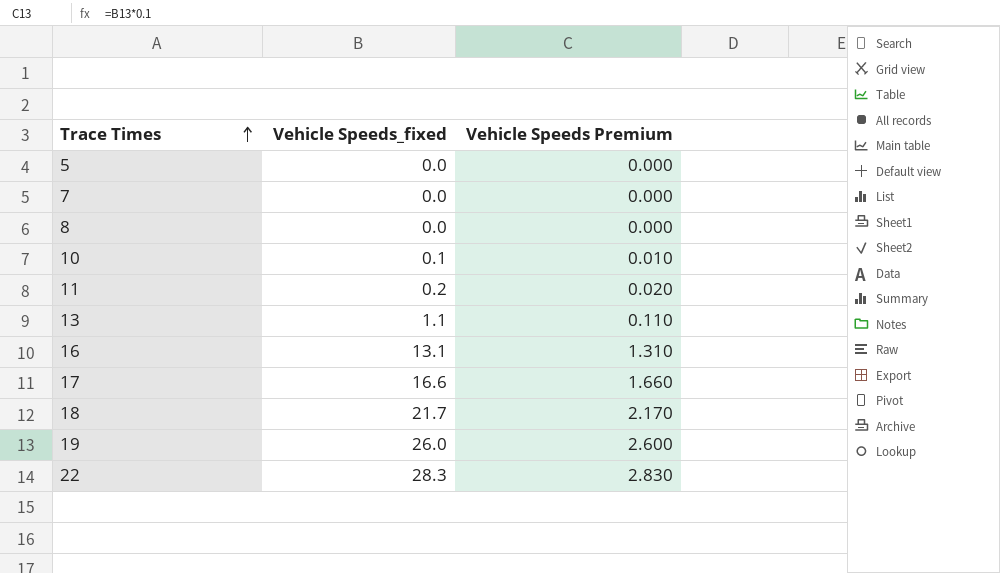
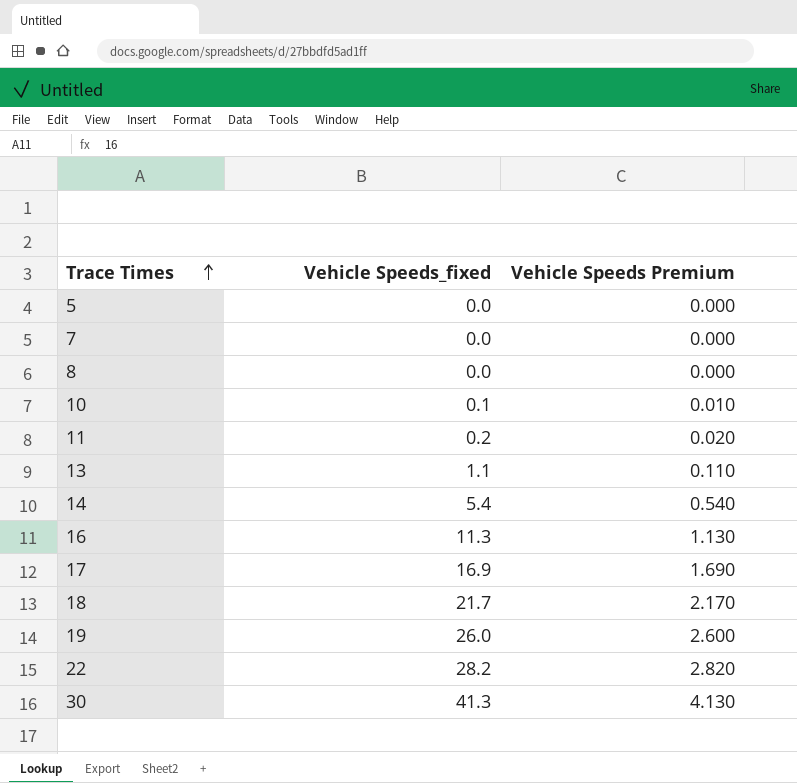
row 14: none -> 5.4 | 0.540
16 | Vehicle Speeds_fixed: 13.1 -> 11.3
16 | Vehicle Speeds Premium: 1.310 -> 1.130
17 | Vehicle Speeds_fixed: 16.6 -> 16.9
17 | Vehicle Speeds Premium: 1.660 -> 1.690
22 | Vehicle Speeds_fixed: 28.3 -> 28.2
22 | Vehicle Speeds Premium: 2.830 -> 2.820
row 30: none -> 41.3 | 4.130

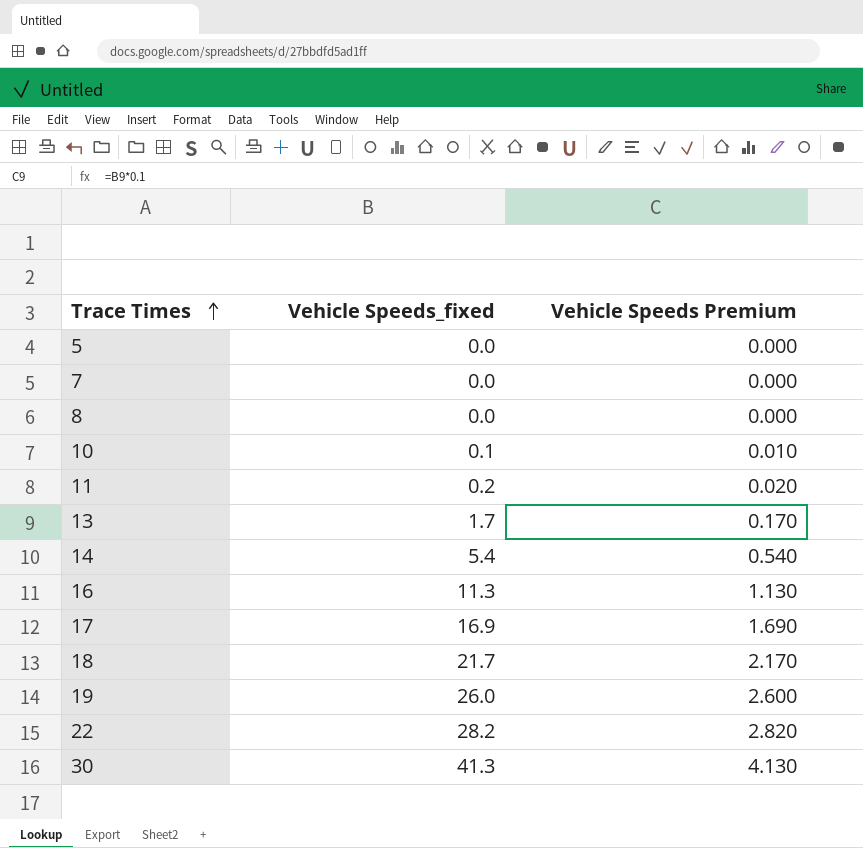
13 | Vehicle Speeds_fixed: 1.1 -> 1.7
13 | Vehicle Speeds Premium: 0.110 -> 0.170

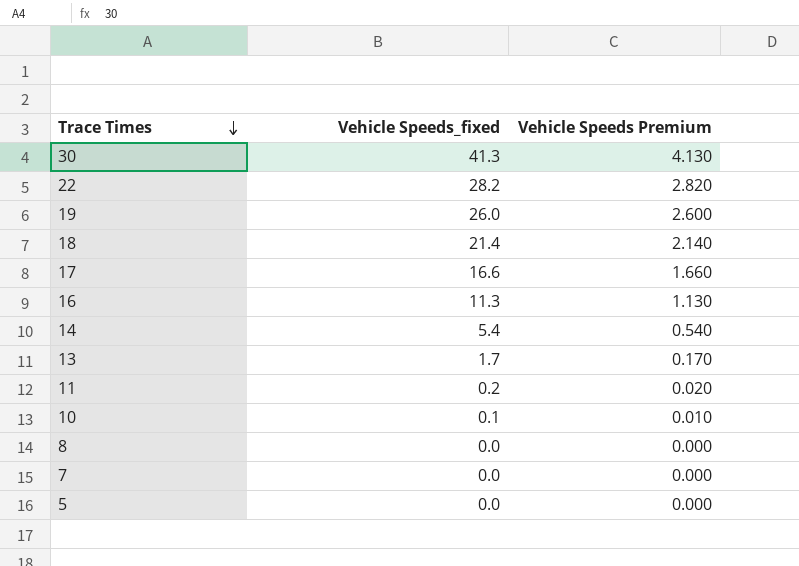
row order: Trace Times ascending -> Trace Times descending
18 | Vehicle Speeds_fixed: 21.7 -> 21.4
18 | Vehicle Speeds Premium: 2.170 -> 2.140
17 | Vehicle Speeds_fixed: 16.9 -> 16.6
17 | Vehicle Speeds Premium: 1.690 -> 1.660

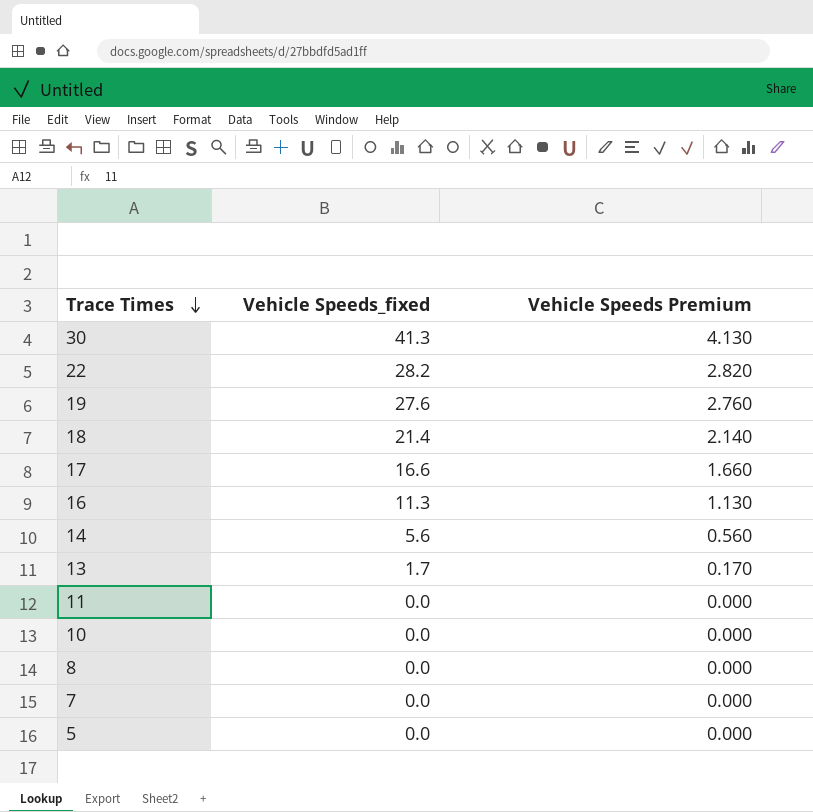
19 | Vehicle Speeds_fixed: 26.0 -> 27.6
19 | Vehicle Speeds Premium: 2.600 -> 2.760
14 | Vehicle Speeds_fixed: 5.4 -> 5.6
14 | Vehicle Speeds Premium: 0.540 -> 0.560
11 | Vehicle Speeds_fixed: 0.2 -> 0.0
11 | Vehicle Speeds Premium: 0.020 -> 0.000
10 | Vehicle Speeds_fixed: 0.1 -> 0.0
10 | Vehicle Speeds Premium: 0.010 -> 0.000

